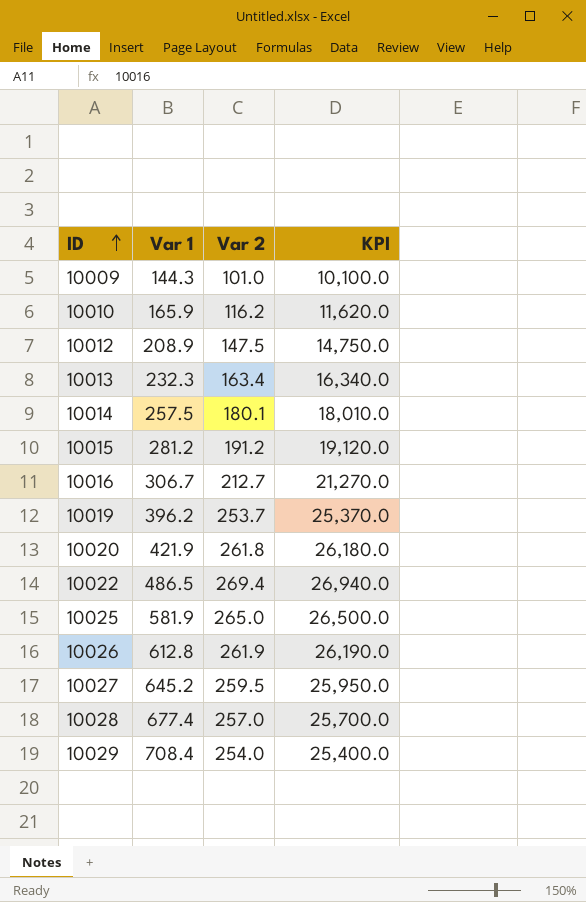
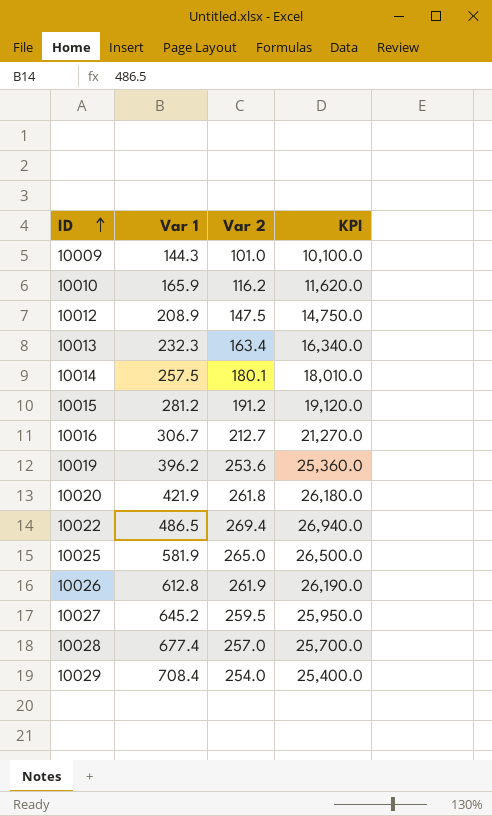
10019 | Var 2: 253.7 -> 253.6
10019 | KPI: 25,370.0 -> 25,360.0

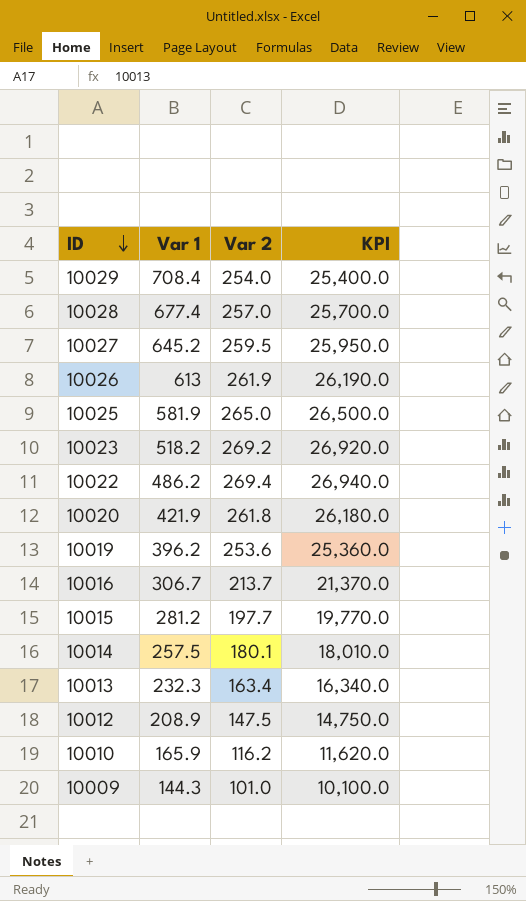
row order: ID ascending -> ID descending
10026 | Var 1: 612.8 -> 613
row 10023: none -> 518.2 | 269.2 | 26,920.0
10022 | Var 1: 486.5 -> 486.2
10016 | Var 2: 212.7 -> 213.7
10016 | KPI: 21,270.0 -> 21,370.0
10015 | Var 2: 191.2 -> 197.7
10015 | KPI: 19,120.0 -> 19,770.0

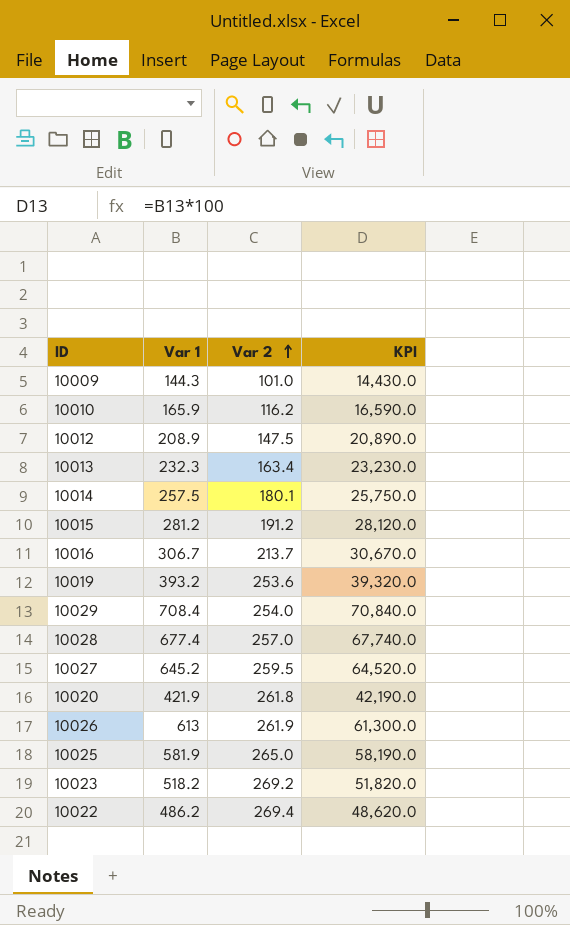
row order: ID descending -> Var 2 ascending
column KPI | formula: [Var 2] * 100 -> [Var 1] * 100
10015 | Var 2: 197.7 -> 191.2
10019 | Var 1: 396.2 -> 393.2

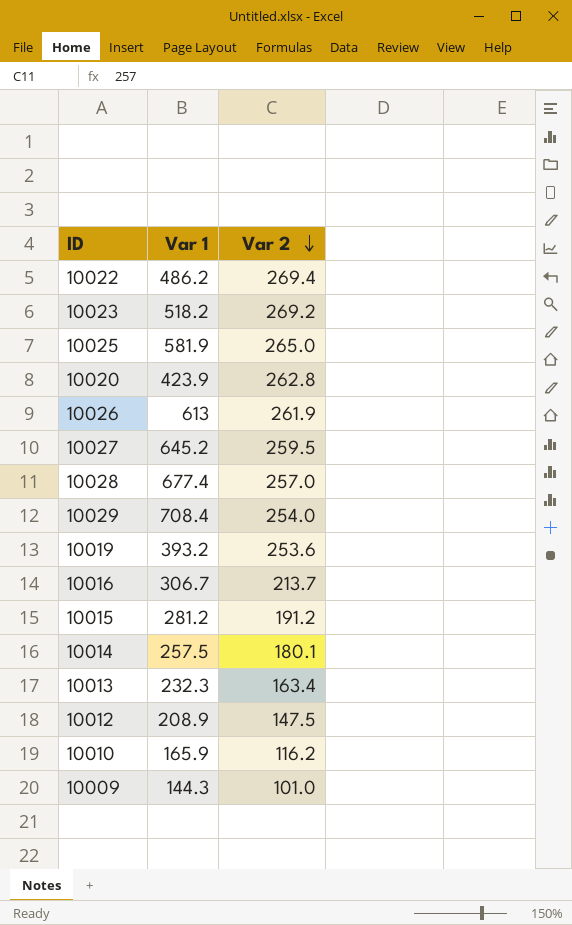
row order: Var 2 ascending -> Var 2 descending
column KPI | formula: [Var 1] * 100 -> none
10020 | Var 1: 421.9 -> 423.9
10020 | Var 2: 261.8 -> 262.8

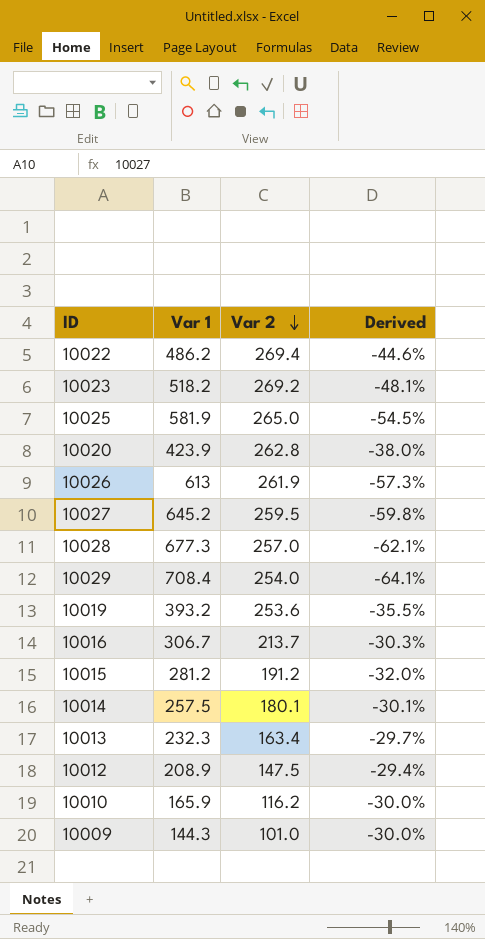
column Derived | formula: none -> ([Var 2] - [Var 1]) / [Var 1]
10028 | Var 1: 677.4 -> 677.3

